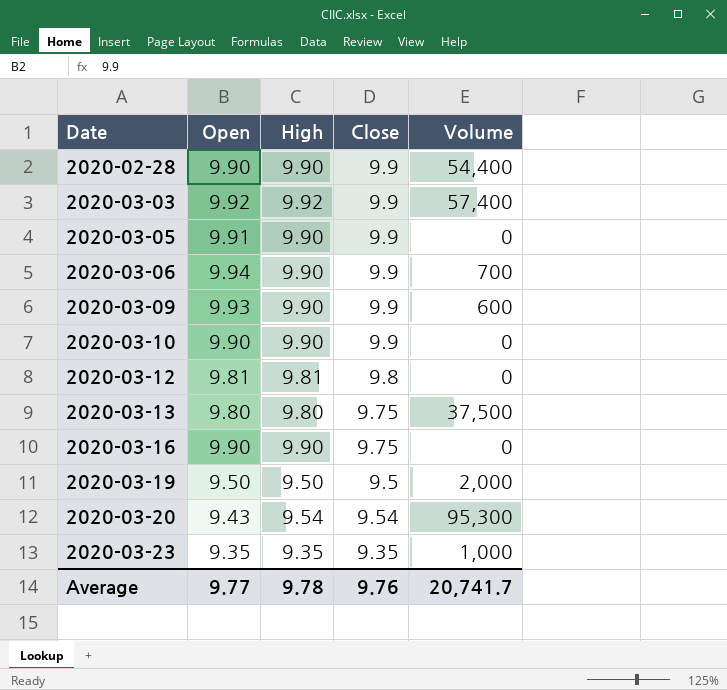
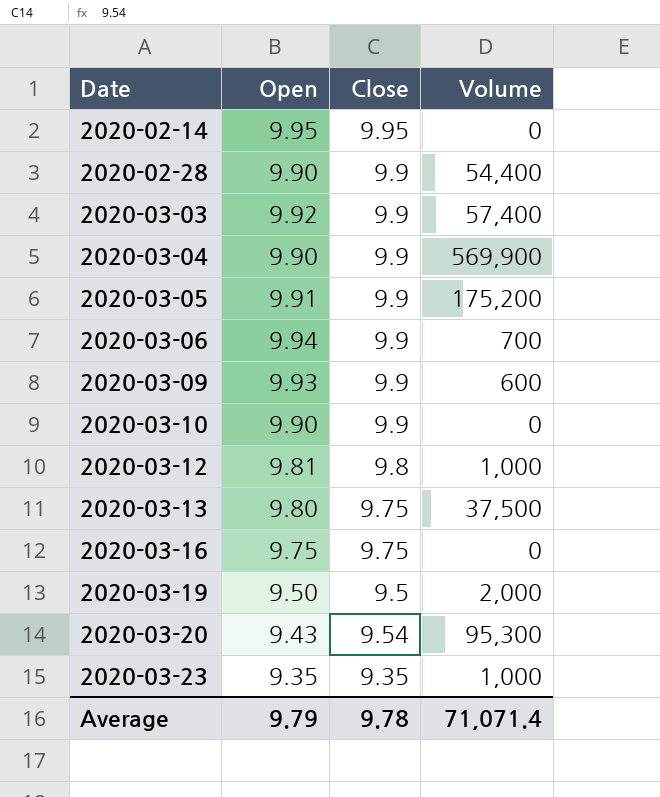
column High | position: 3 -> none
row 2020-02-14: none -> 9.95 | 9.95 | 0
row 2020-03-04: none -> 9.90 | 9.9 | 569,900
2020-03-05 | Volume: 0 -> 175,200
2020-03-12 | Volume: 0 -> 1,000
2020-03-16 | Open: 9.90 -> 9.75
Average | Open: 9.77 -> 9.79
Average | Close: 9.76 -> 9.78
Average | Volume: 20,741.7 -> 71,071.4

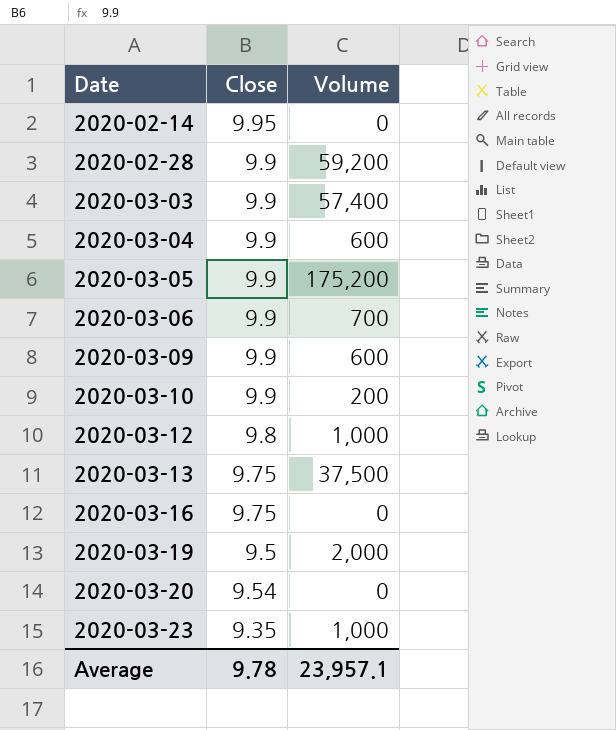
column Open | position: 2 -> none
2020-02-28 | Volume: 54,400 -> 59,200
2020-03-04 | Volume: 569,900 -> 600
2020-03-10 | Volume: 0 -> 200
2020-03-20 | Volume: 95,300 -> 0
Average | Volume: 71,071.4 -> 23,957.1

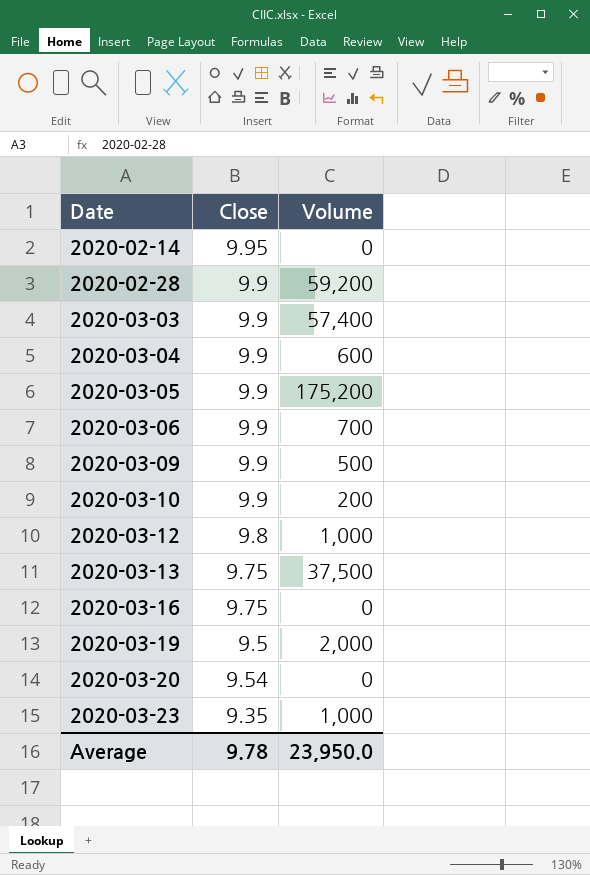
2020-03-09 | Volume: 600 -> 500
Average | Volume: 23,957.1 -> 23,950.0

